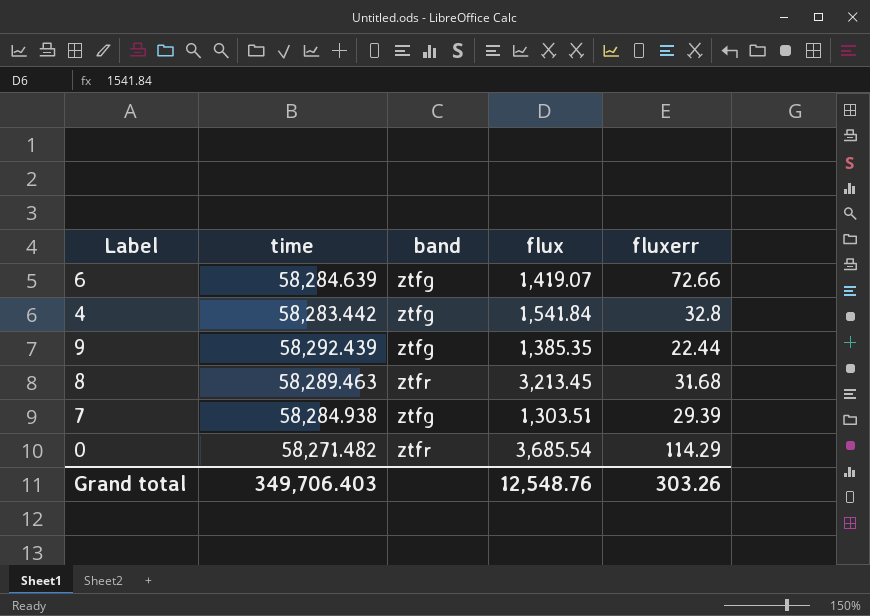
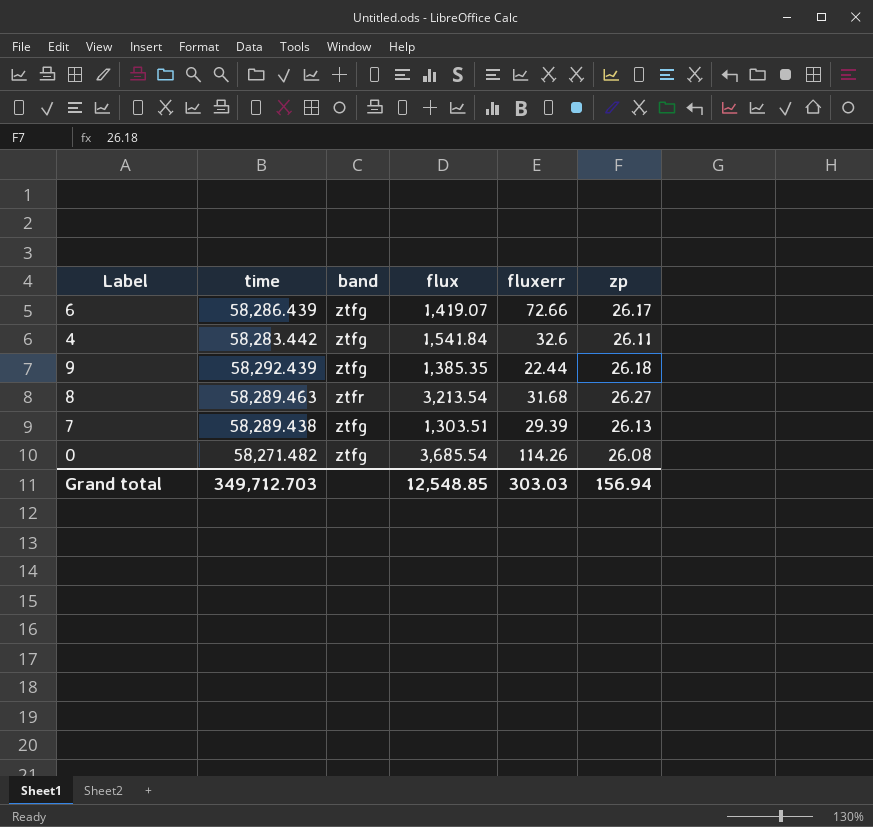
column zp | position: none -> 6
6 | time: 58,284.639 -> 58,286.439
4 | fluxerr: 32.8 -> 32.6
8 | flux: 3,213.45 -> 3,213.54
7 | time: 58,284.938 -> 58,289.438
0 | band: ztfr -> ztfg
0 | fluxerr: 114.29 -> 114.26
Grand total | time: 349,706.403 -> 349,712.703
Grand total | flux: 12,548.76 -> 12,548.85
Grand total | fluxerr: 303.26 -> 303.03

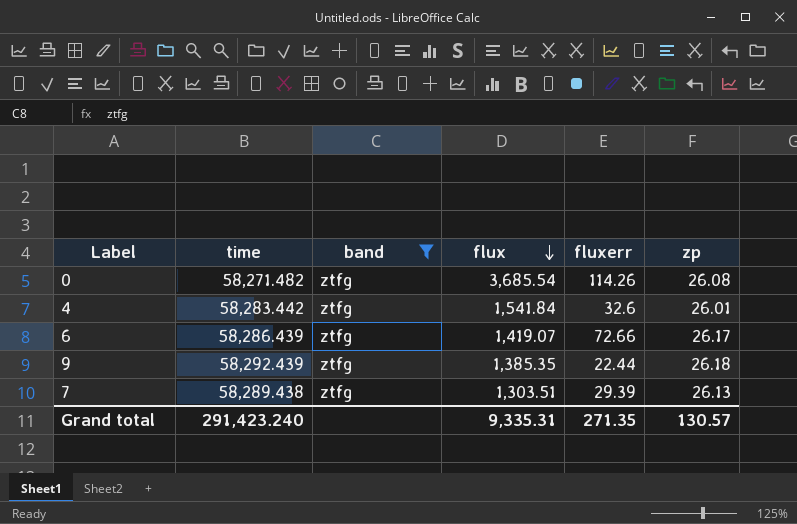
filter: none -> band = ztfg
row order: none -> flux descending
4 | zp: 26.11 -> 26.01
Grand total | time: 349,712.703 -> 291,423.240
Grand total | flux: 12,548.85 -> 9,335.31
Grand total | fluxerr: 303.03 -> 271.35
Grand total | zp: 156.94 -> 130.57

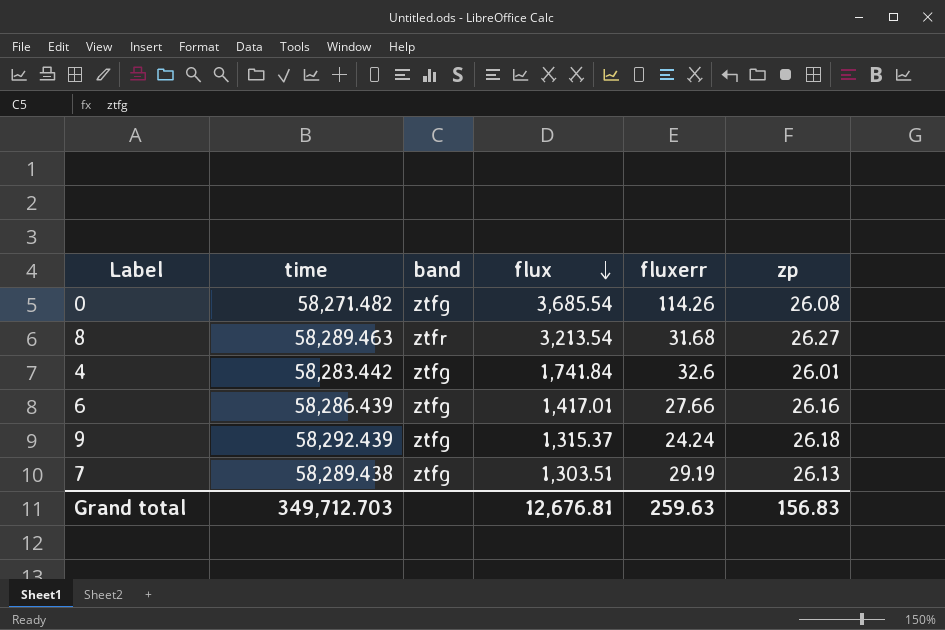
filter: band = ztfg -> none
4 | flux: 1,541.84 -> 1,741.84
6 | flux: 1,419.07 -> 1,417.01
6 | fluxerr: 72.66 -> 27.66
6 | zp: 26.17 -> 26.16
9 | flux: 1,385.35 -> 1,315.37
9 | fluxerr: 22.44 -> 24.24
7 | fluxerr: 29.39 -> 29.19
Grand total | time: 291,423.240 -> 349,712.703
Grand total | flux: 9,335.31 -> 12,676.81
Grand total | fluxerr: 271.35 -> 259.63
Grand total | zp: 130.57 -> 156.83

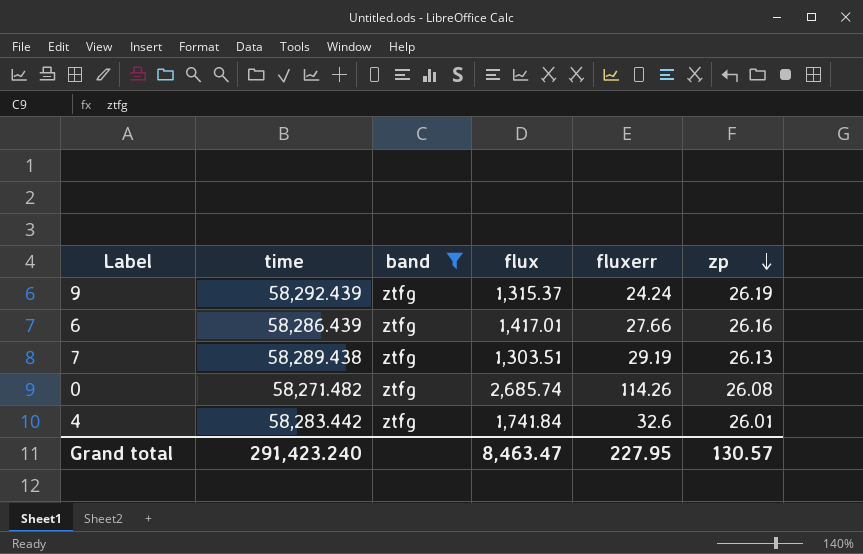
filter: none -> band = ztfg
row order: flux descending -> zp descending
9 | zp: 26.18 -> 26.19
0 | flux: 3,685.54 -> 2,685.74
Grand total | time: 349,712.703 -> 291,423.240
Grand total | flux: 12,676.81 -> 8,463.47
Grand total | fluxerr: 259.63 -> 227.95
Grand total | zp: 156.83 -> 130.57

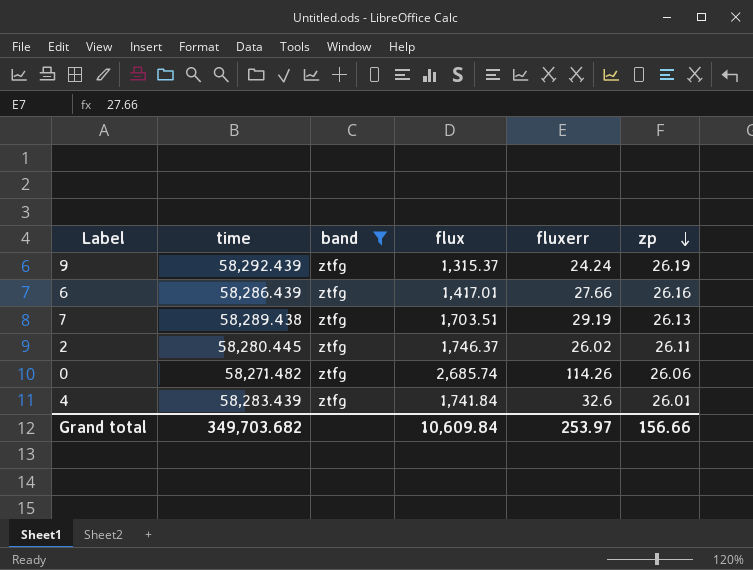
7 | flux: 1,303.51 -> 1,703.51
row 2: none -> 58,280.445 | ztfg | 1,746.37 | 26.02 | 26.11
0 | zp: 26.08 -> 26.06
4 | time: 58,283.442 -> 58,283.439
Grand total | time: 291,423.240 -> 349,703.682
Grand total | flux: 8,463.47 -> 10,609.84
Grand total | fluxerr: 227.95 -> 253.97
Grand total | zp: 130.57 -> 156.66

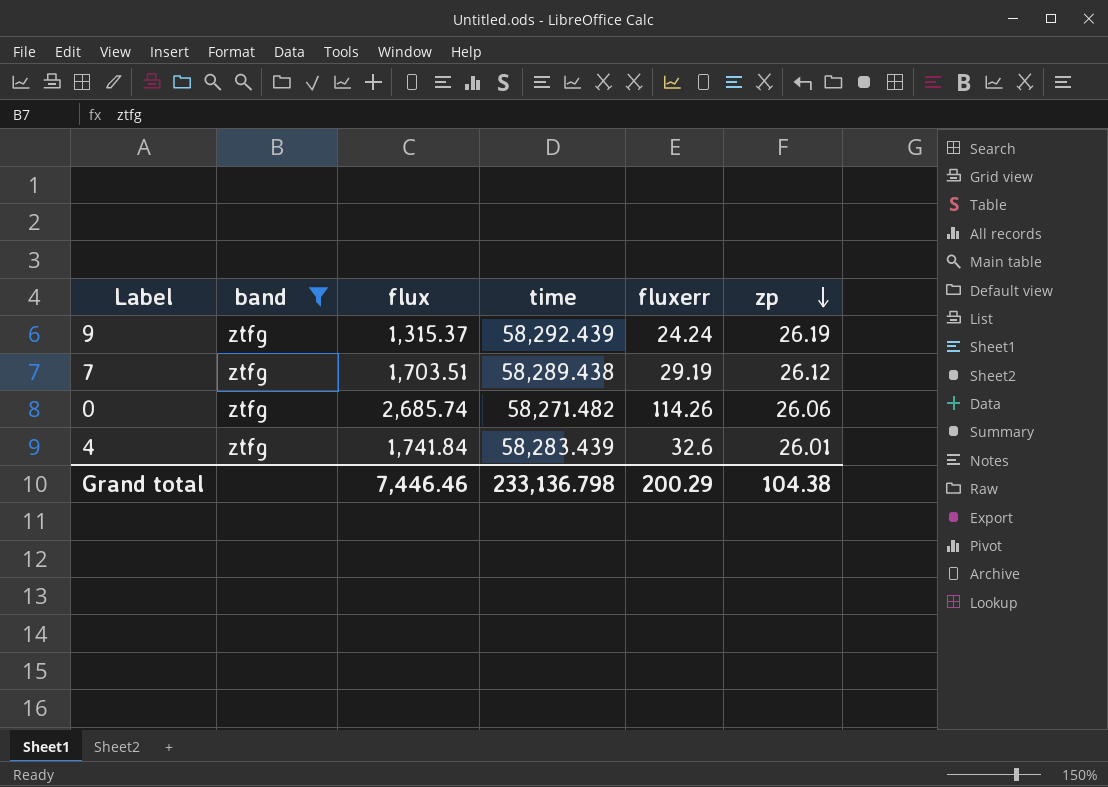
column time | position: 2 -> 4
row 6: 58,286.439 | ztfg | 1,417.01 | 27.66 | 26.16 -> none
row 2: 58,280.445 | ztfg | 1,746.37 | 26.02 | 26.11 -> none
7 | zp: 26.13 -> 26.12
Grand total | flux: 10,609.84 -> 7,446.46
Grand total | time: 349,703.682 -> 233,136.798
Grand total | fluxerr: 253.97 -> 200.29
Grand total | zp: 156.66 -> 104.38

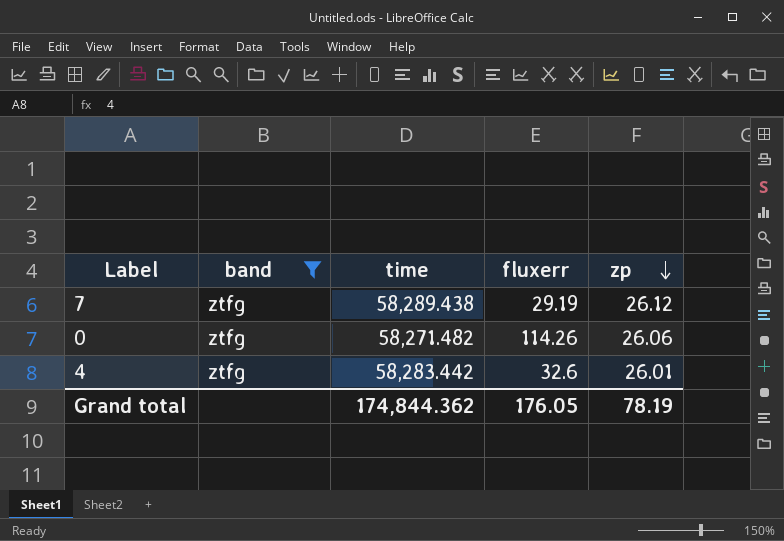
column flux | position: 3 -> none
row 9: ztfg | 1,315.37 | 58,292.439 | 24.24 | 26.19 -> none
4 | time: 58,283.439 -> 58,283.442
Grand total | time: 233,136.798 -> 174,844.362
Grand total | fluxerr: 200.29 -> 176.05
Grand total | zp: 104.38 -> 78.19

